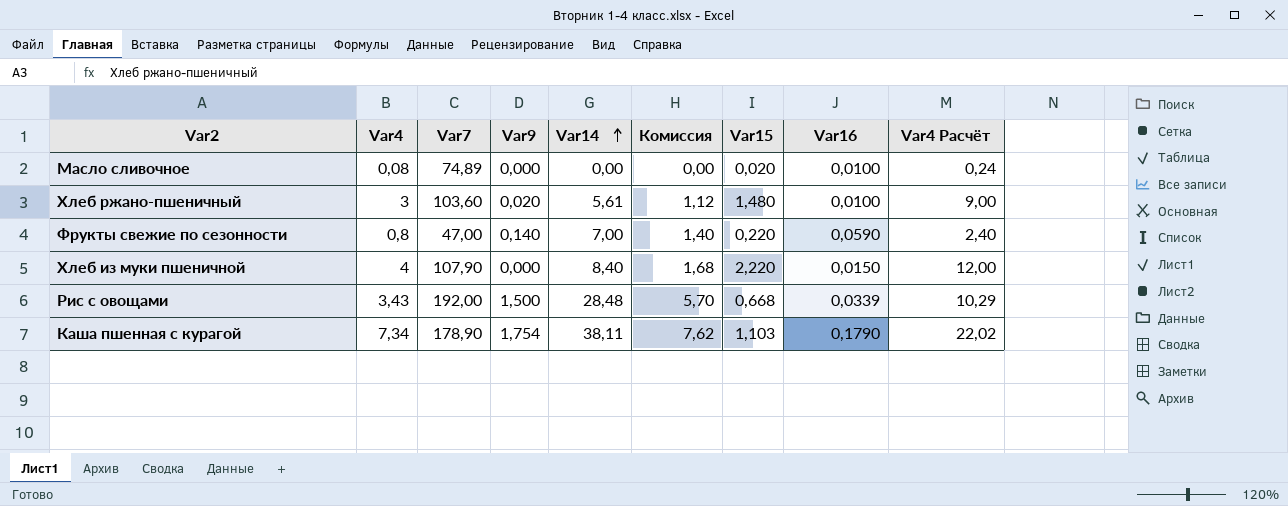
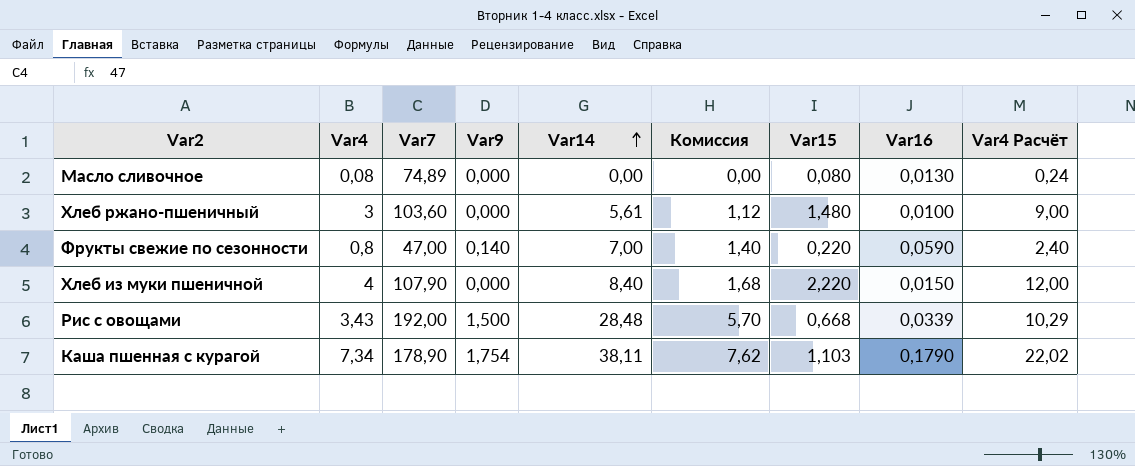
Масло сливочное | Var15: 0,020 -> 0,080
Масло сливочное | Var16: 0,0100 -> 0,0130
Хлеб ржано-пшеничный | Var9: 0,020 -> 0,000

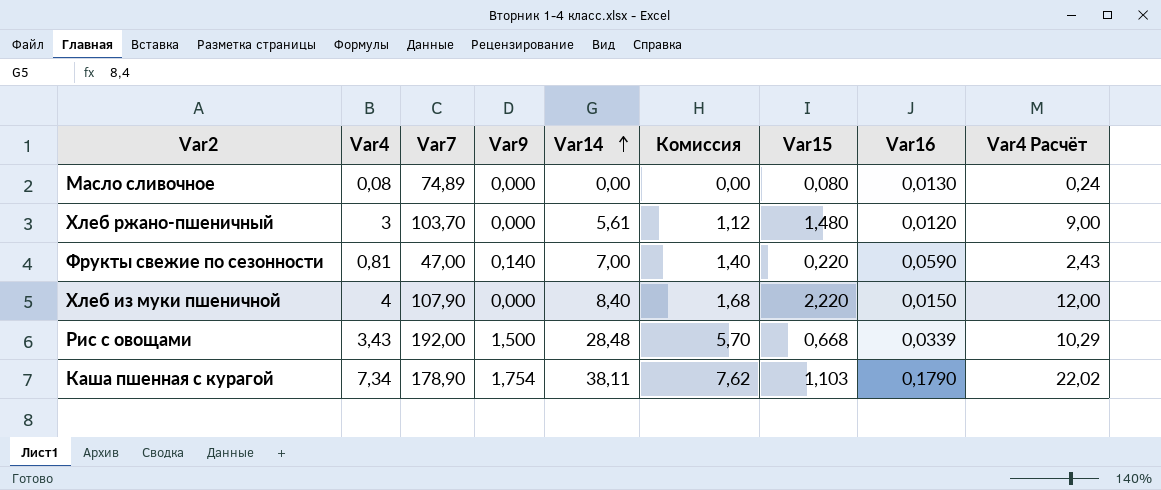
Хлеб ржано-пшеничный | Var7: 103,60 -> 103,70
Хлеб ржано-пшеничный | Var16: 0,0100 -> 0,0120
Фрукты свежие по сезонности | Var4: 0,8 -> 0,81
Фрукты свежие по сезонности | Var4 Расчёт: 2,40 -> 2,43

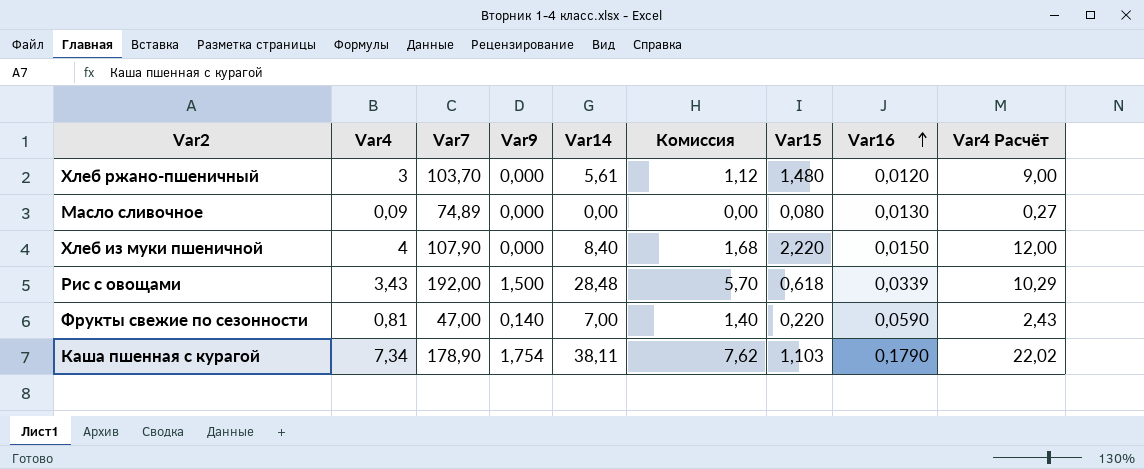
row order: Var14 ascending -> Var16 ascending
Масло сливочное | Var4: 0,08 -> 0,09
Масло сливочное | Var4 Расчёт: 0,24 -> 0,27
Рис с овощами | Var15: 0,668 -> 0,618

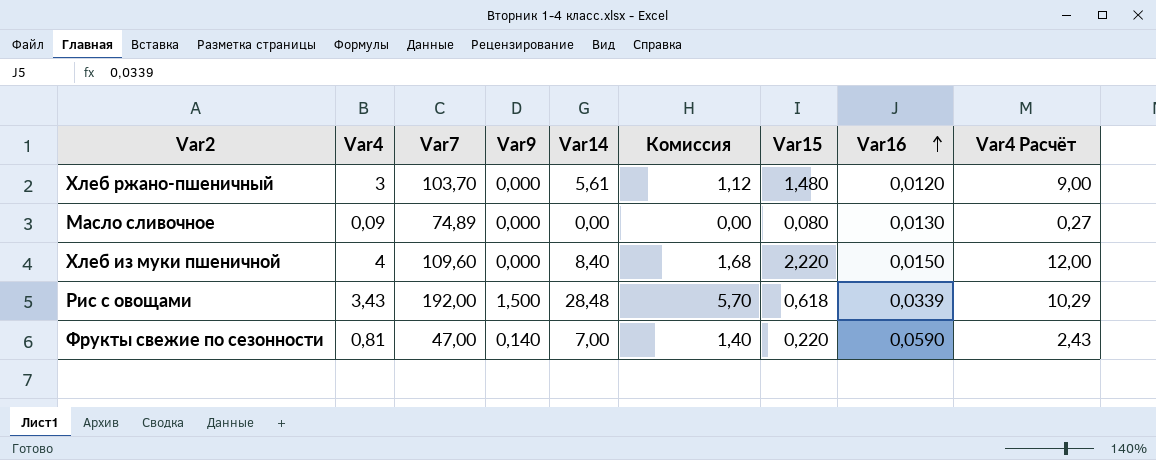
row Каша пшенная с курагой: 7,34 | 178,90 | 1,754 | 38,11 | 7,62 | 1,103 | 0,1790 | 22,02 -> none
Хлеб из муки пшеничной | Var7: 107,90 -> 109,60

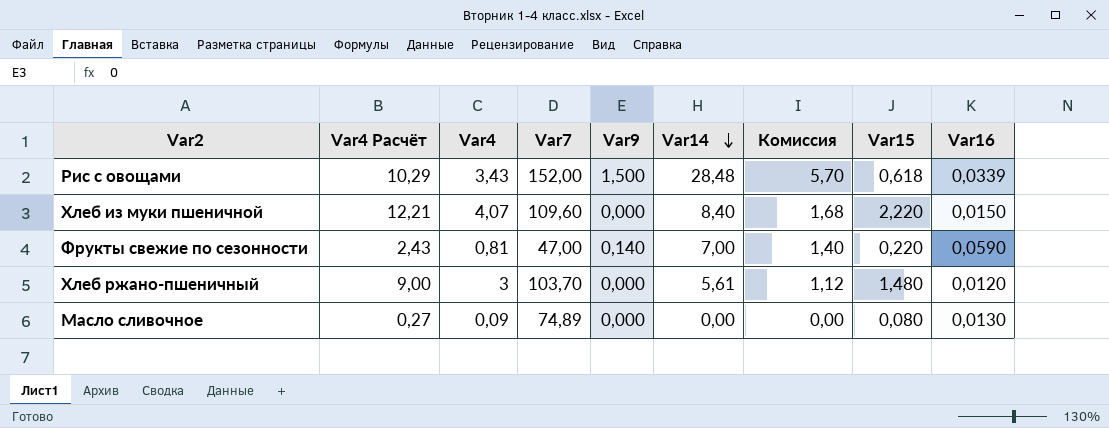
row order: Var16 ascending -> Var14 descending
column Var4 Расчёт | position: 9 -> 2
Рис с овощами | Var7: 192,00 -> 152,00
Хлеб из муки пшеничной | Var4 Расчёт: 12,00 -> 12,21
Хлеб из муки пшеничной | Var4: 4 -> 4,07

